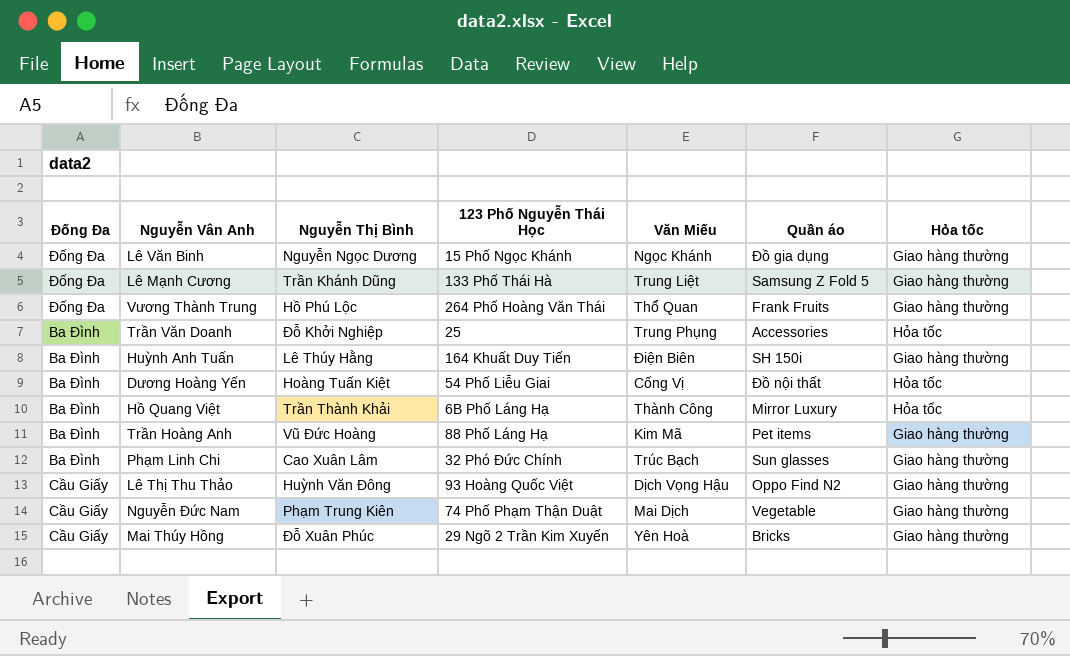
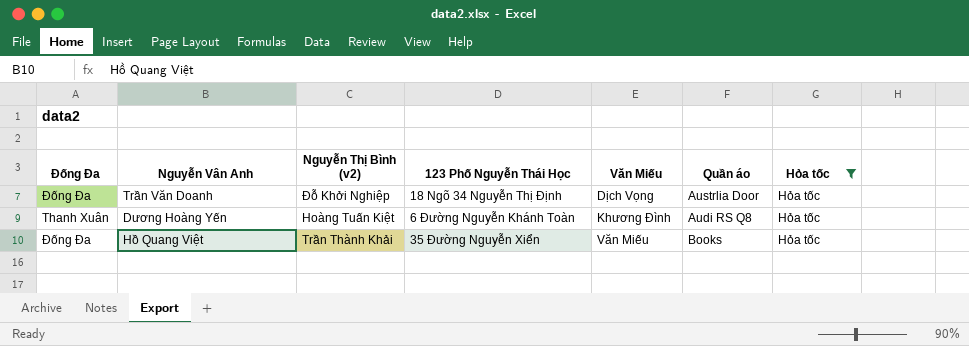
filter: none -> Hỏa tốc = Hỏa tốc
column name: Nguyễn Thị Bình -> Nguyễn Thị Bình (v2)
Trần Văn Doanh | Đống Đa: Ba Đình -> Đống Đa
Trần Văn Doanh | 123 Phố Nguyễn Thái Học: 25 -> 18 Ngõ 34 Nguyễn Thị Định
Trần Văn Doanh | Văn Miếu: Trung Phụng -> Dịch Vọng
Trần Văn Doanh | Quần áo: Accessories -> Austrlia Door
Dương Hoàng Yến | Đống Đa: Ba Đình -> Thanh Xuân
Dương Hoàng Yến | 123 Phố Nguyễn Thái Học: 54 Phố Liễu Giai -> 6 Đường Nguyễn Khánh Toàn
Dương Hoàng Yến | Văn Miếu: Cống Vị -> Khương Đình
Dương Hoàng Yến | Quần áo: Đồ nội thất -> Audi RS Q8
Hồ Quang Việt | Đống Đa: Ba Đình -> Đống Đa
Hồ Quang Việt | 123 Phố Nguyễn Thái Học: 6B Phố Láng Hạ -> 35 Đường Nguyễn Xiển
Hồ Quang Việt | Văn Miếu: Thành Công -> Văn Miếu
Hồ Quang Việt | Quần áo: Mirror Luxury -> Books

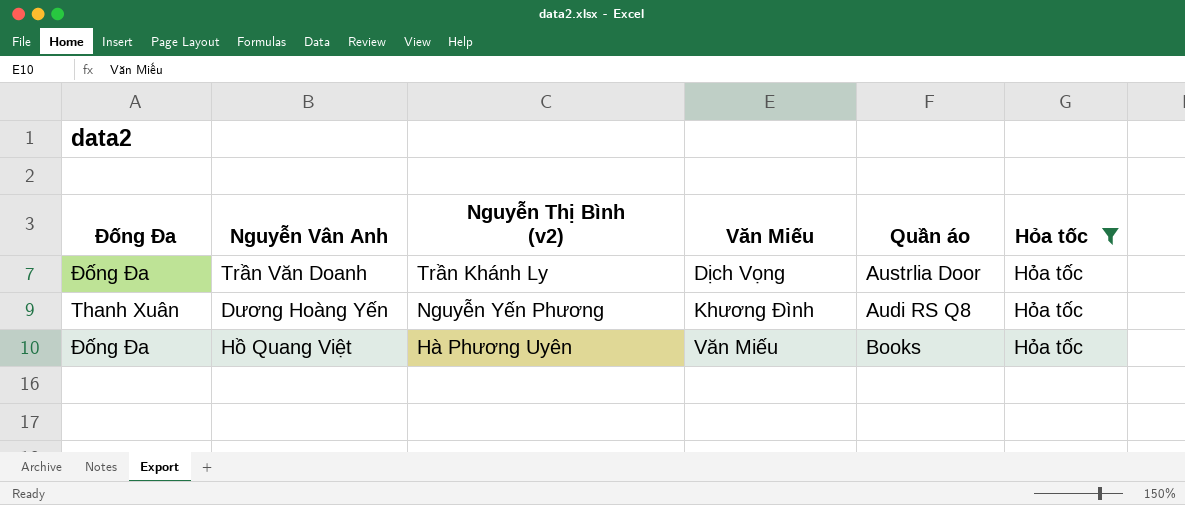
column 123 Phố Nguyễn Thái Học | position: 4 -> none
Trần Văn Doanh | Nguyễn Thị Bình (v2): Đỗ Khởi Nghiệp -> Trần Khánh Ly
Dương Hoàng Yến | Nguyễn Thị Bình (v2): Hoàng Tuấn Kiệt -> Nguyễn Yến Phương
Hồ Quang Việt | Nguyễn Thị Bình (v2): Trần Thành Khải -> Hà Phương Uyên

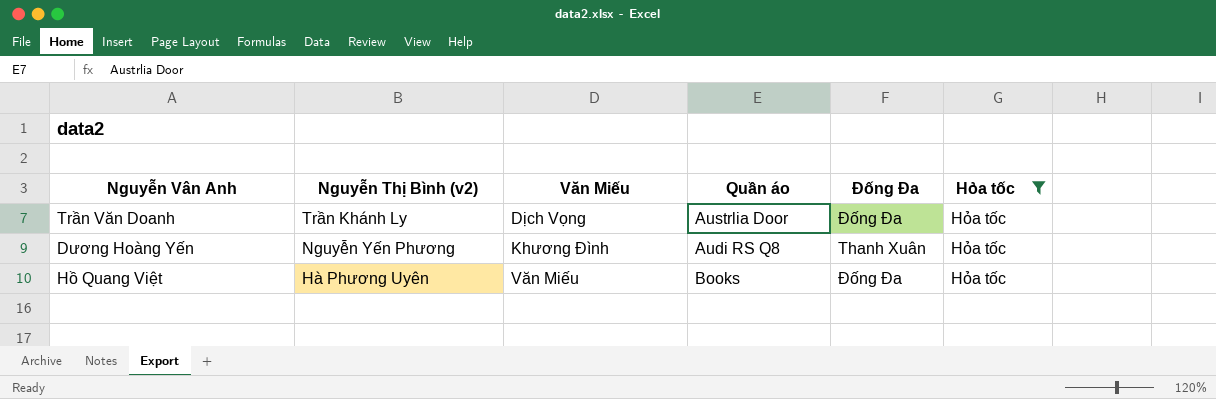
column Đống Đa | position: 1 -> 5

